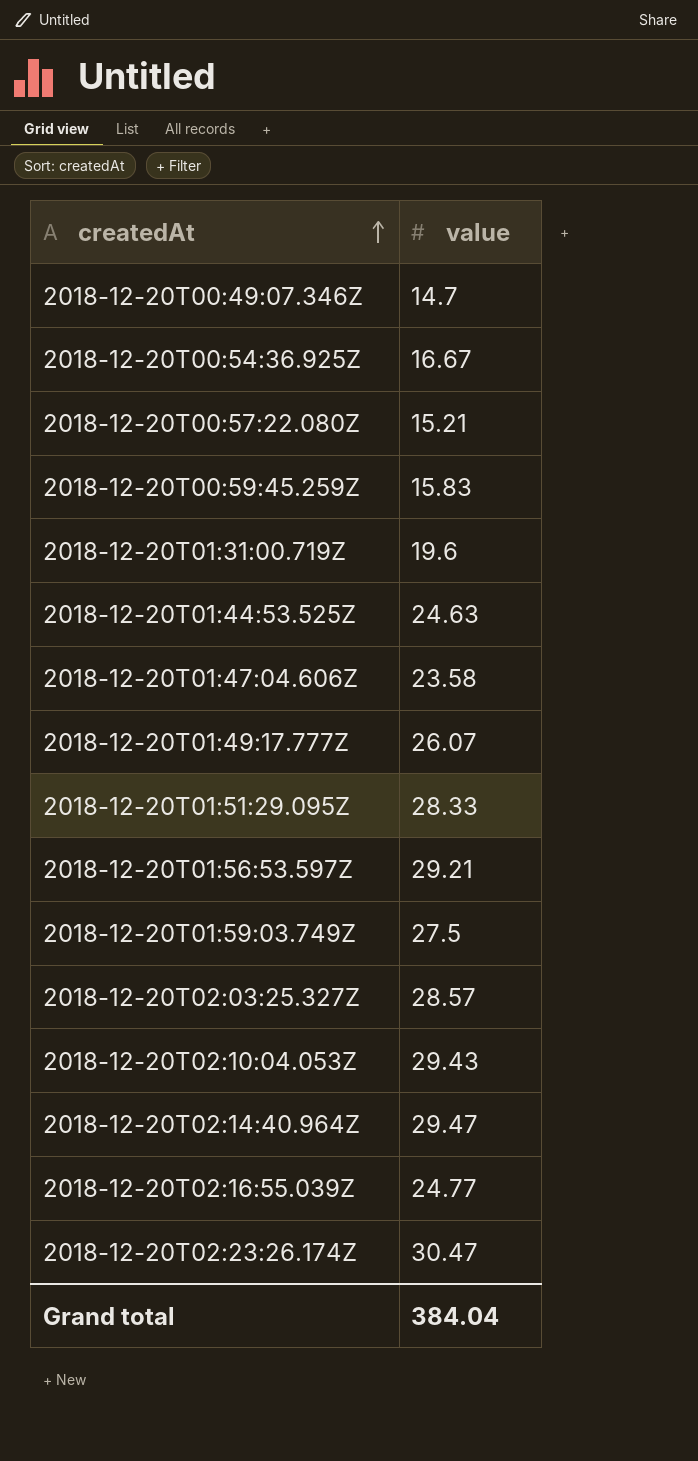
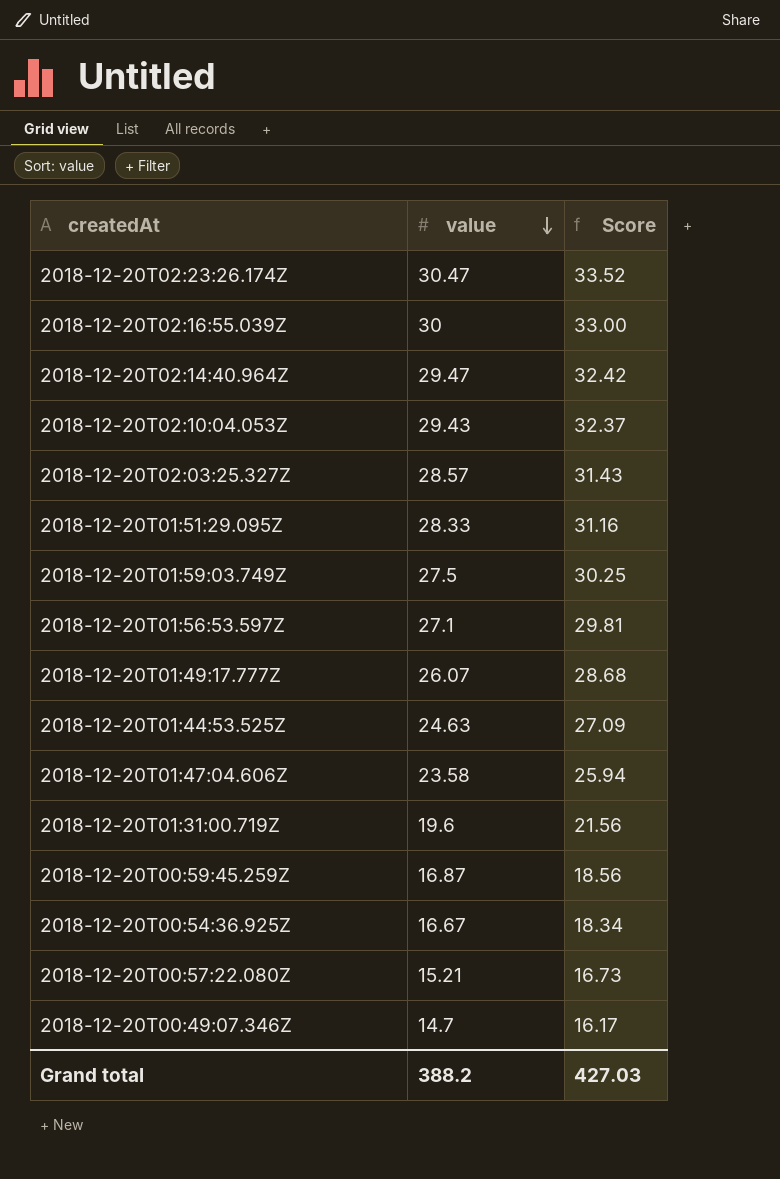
row order: createdAt ascending -> value descending
column Score | formula: none -> [value] * 1.1
2018-12-20T02:16:55.039Z | value: 24.77 -> 30
2018-12-20T01:56:53.597Z | value: 29.21 -> 27.1
2018-12-20T00:59:45.259Z | value: 15.83 -> 16.87
Grand total | value: 384.04 -> 388.2

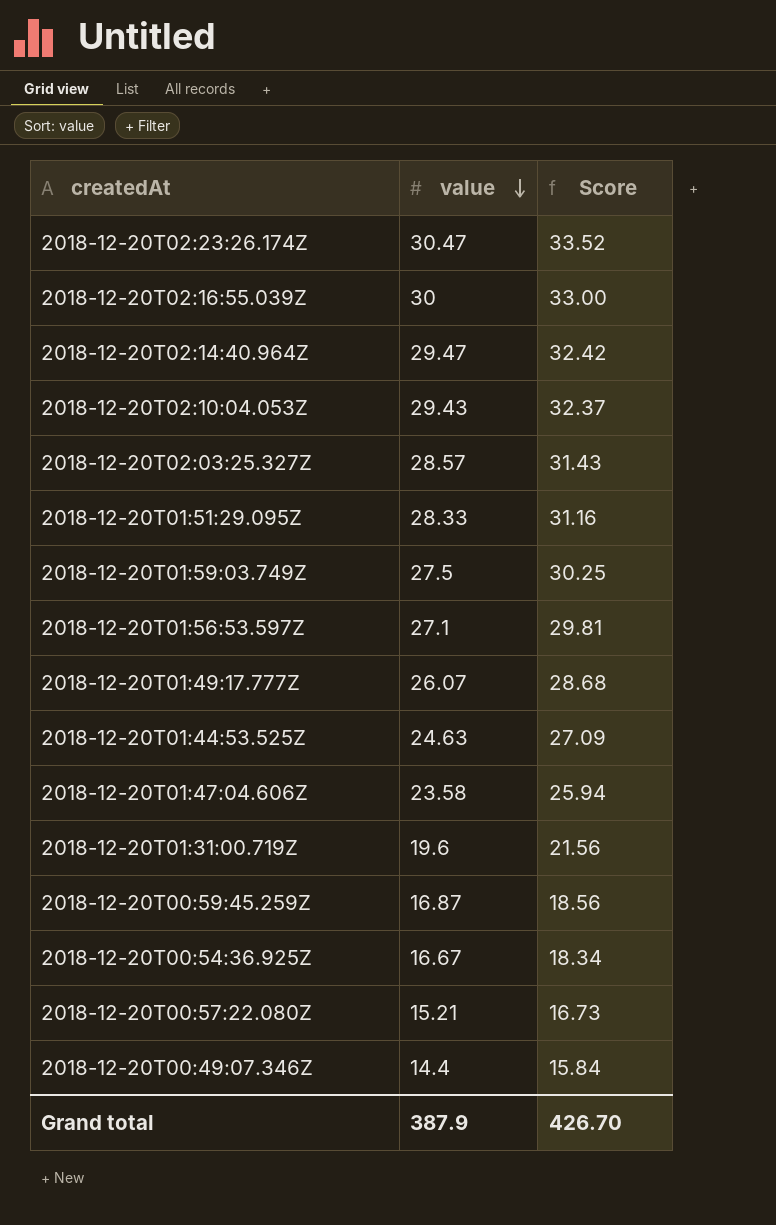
2018-12-20T00:49:07.346Z | value: 14.7 -> 14.4
2018-12-20T00:49:07.346Z | Score: 16.17 -> 15.84
Grand total | value: 388.2 -> 387.9
Grand total | Score: 427.03 -> 426.70

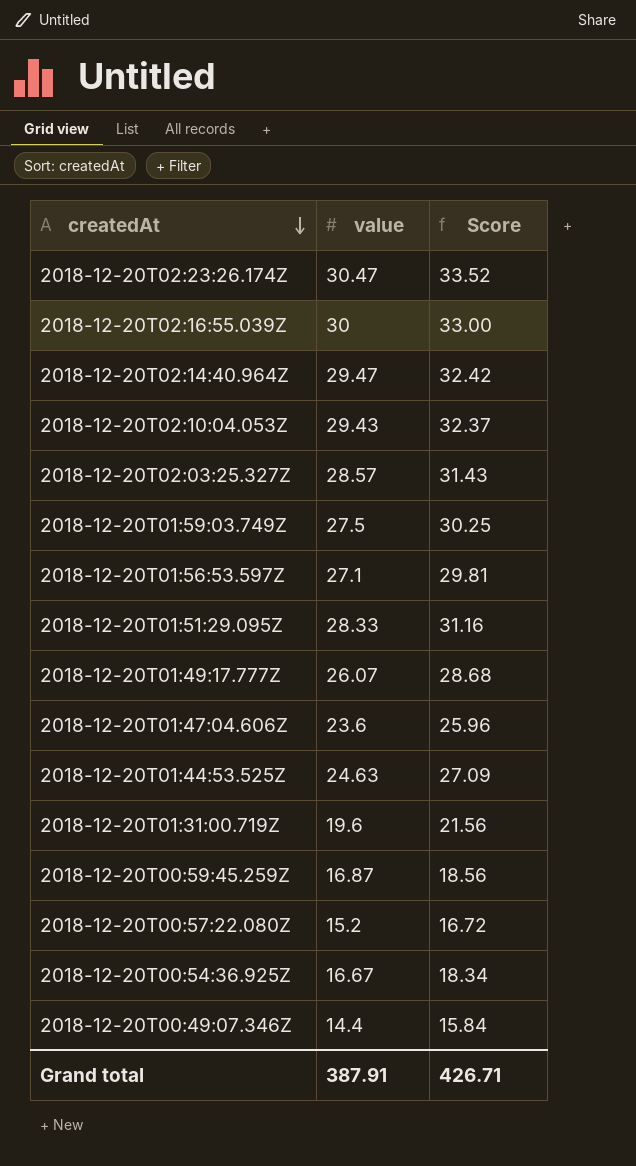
row order: value descending -> createdAt descending
2018-12-20T01:47:04.606Z | value: 23.58 -> 23.6
2018-12-20T01:47:04.606Z | Score: 25.94 -> 25.96
2018-12-20T00:57:22.080Z | value: 15.21 -> 15.2
2018-12-20T00:57:22.080Z | Score: 16.73 -> 16.72
Grand total | value: 387.9 -> 387.91
Grand total | Score: 426.70 -> 426.71

